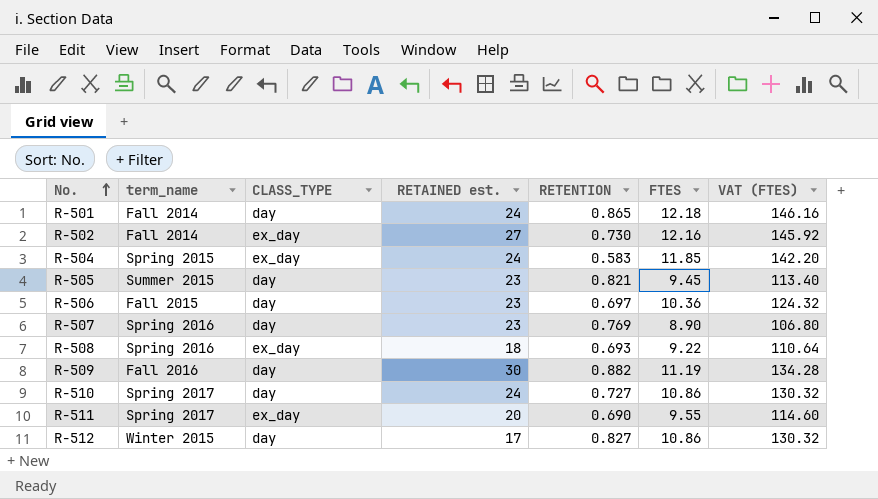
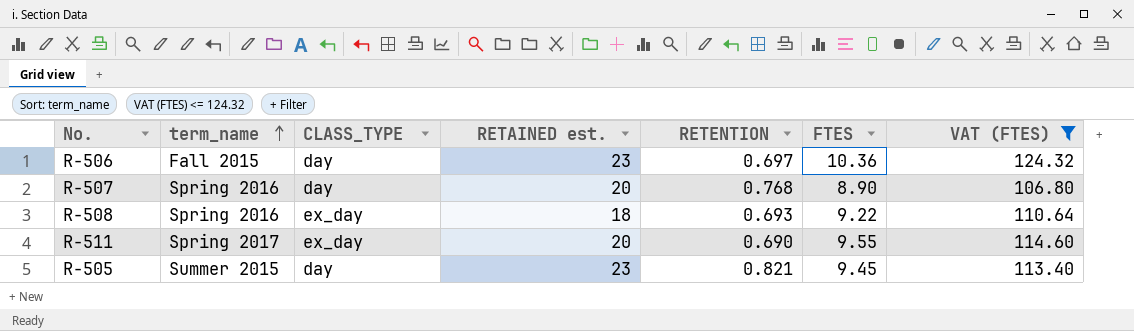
filter: none -> VAT (FTES) <= 124.32
row order: No. ascending -> term_name ascending
R-507 | RETAINED est.: 23 -> 20
R-507 | RETENTION: 0.769 -> 0.768

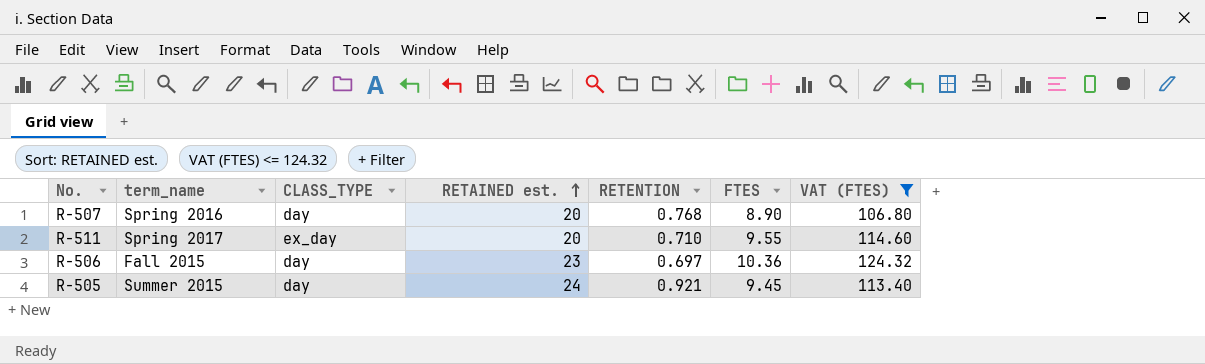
row order: term_name ascending -> RETAINED est. ascending
row R-508: Spring 2016 | ex_day | 18 | 0.693 | 9.22 | 110.64 -> none
R-511 | RETENTION: 0.690 -> 0.710
R-505 | RETAINED est.: 23 -> 24
R-505 | RETENTION: 0.821 -> 0.921

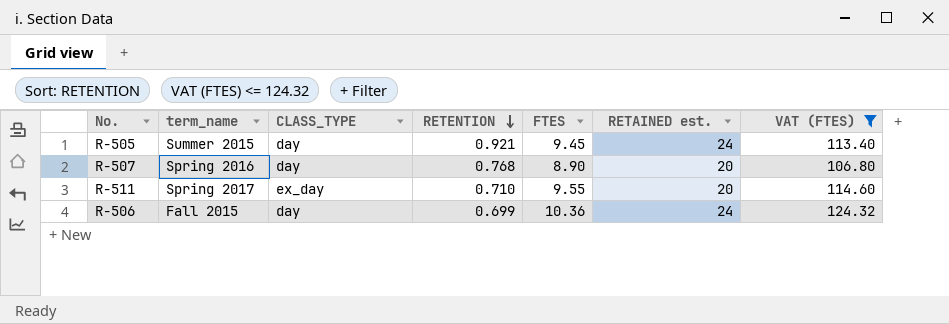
row order: RETAINED est. ascending -> RETENTION descending
column RETAINED est. | position: 4 -> 6
R-506 | RETENTION: 0.697 -> 0.699
R-506 | RETAINED est.: 23 -> 24

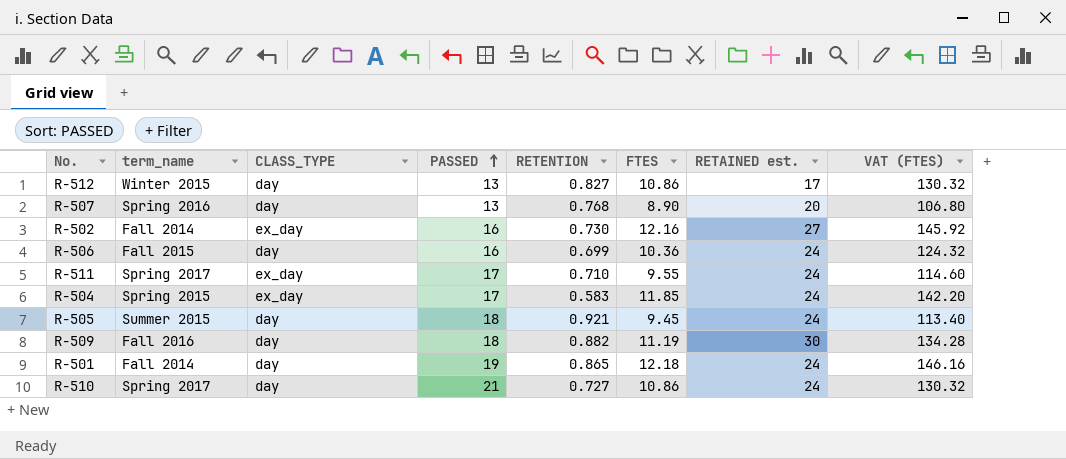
filter: VAT (FTES) <= 124.32 -> none
row order: RETENTION descending -> PASSED ascending
column PASSED | position: none -> 4
R-511 | RETAINED est.: 20 -> 24

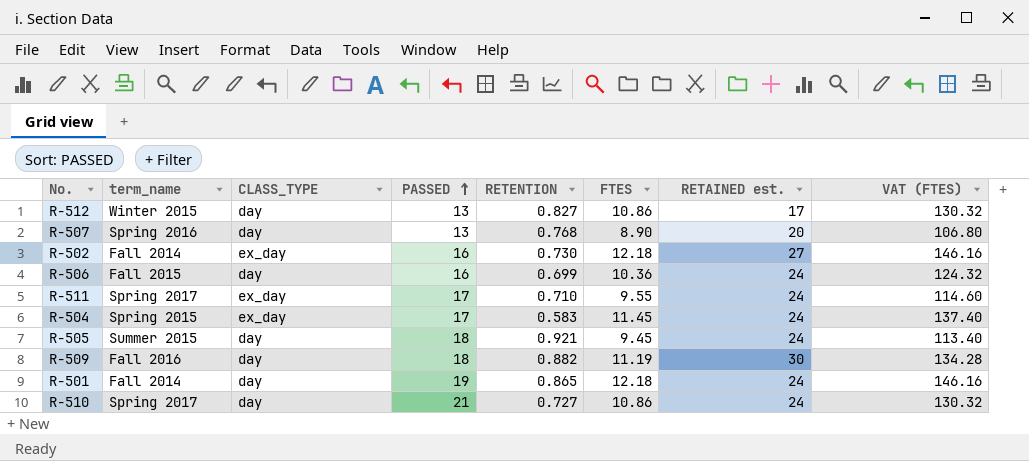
R-502 | FTES: 12.16 -> 12.18
R-502 | VAT (FTES): 145.92 -> 146.16
R-504 | FTES: 11.85 -> 11.45
R-504 | VAT (FTES): 142.20 -> 137.40

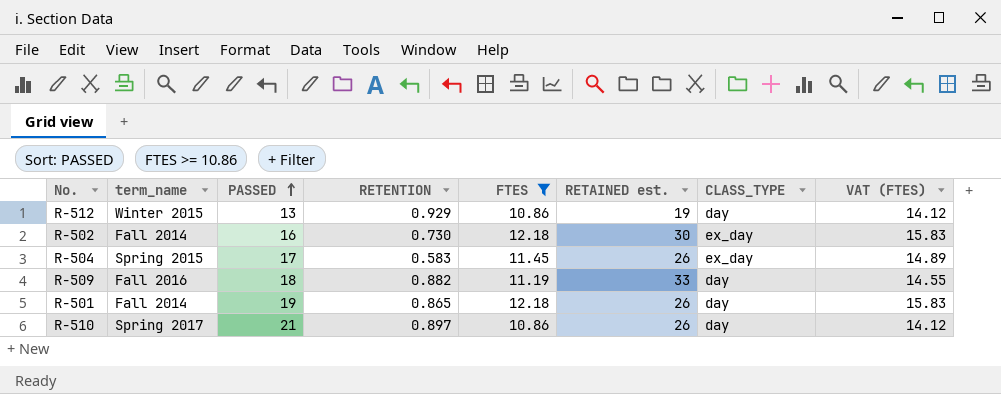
filter: none -> FTES >= 10.86
column CLASS_TYPE | position: 3 -> 7
column VAT (FTES) | formula: [FTES] * 12 -> [FTES] * 1.3
R-512 | RETENTION: 0.827 -> 0.929
R-512 | RETAINED est.: 17 -> 19
R-502 | RETAINED est.: 27 -> 30
R-504 | RETAINED est.: 24 -> 26
R-509 | RETAINED est.: 30 -> 33
R-501 | RETAINED est.: 24 -> 26
R-510 | RETENTION: 0.727 -> 0.897
R-510 | RETAINED est.: 24 -> 26

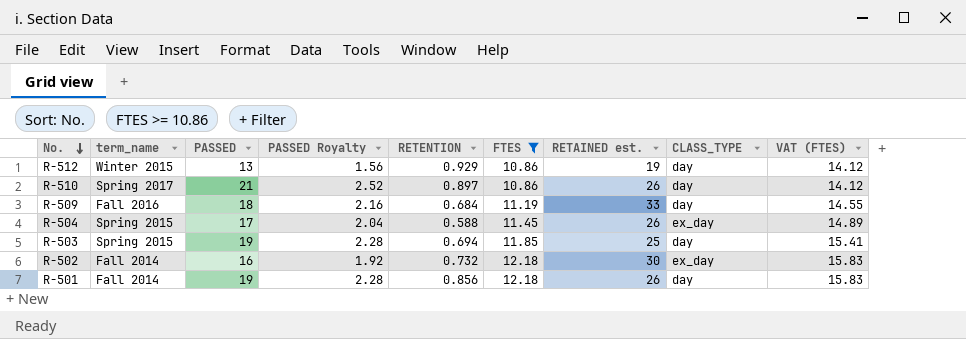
row order: PASSED ascending -> No. descending
column PASSED Royalty | formula: none -> [PASSED] * 0.12
R-509 | RETENTION: 0.882 -> 0.684
R-504 | RETENTION: 0.583 -> 0.588
row R-503: none -> Spring 2015 | 19 | 2.28 | 0.694 | 11.85 | 25 | day | 15.41
R-502 | RETENTION: 0.730 -> 0.732
R-501 | RETENTION: 0.865 -> 0.856

